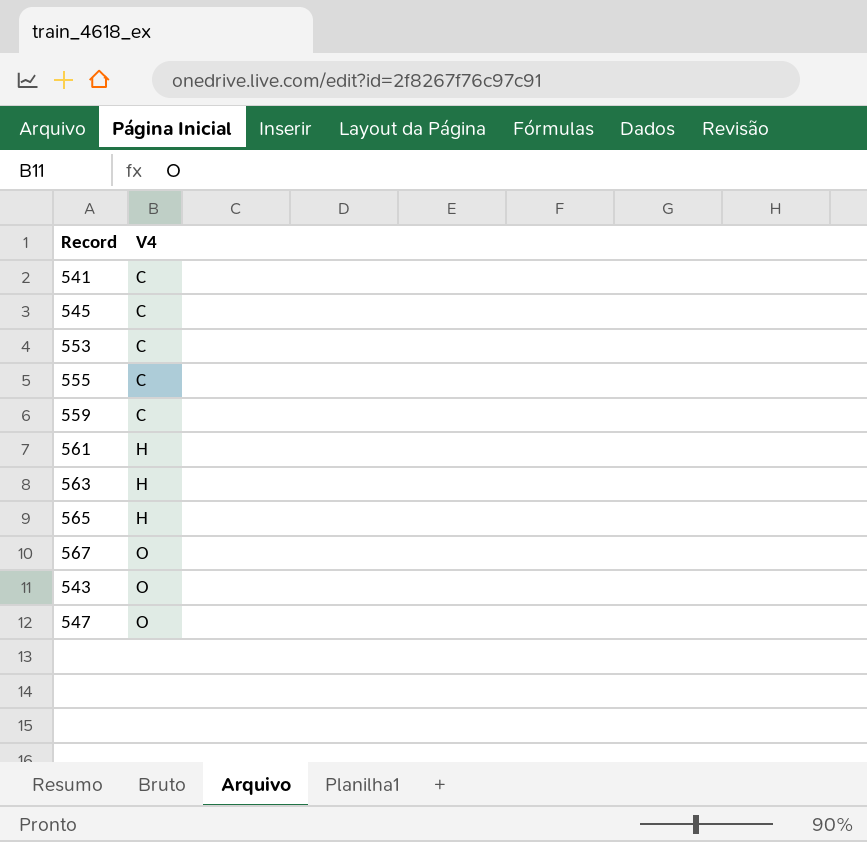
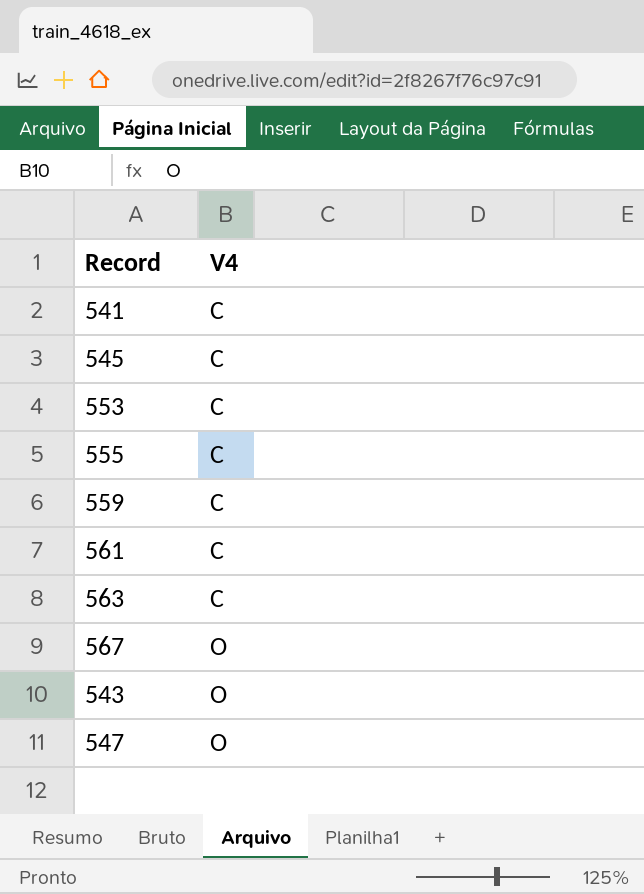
row 565: H -> none
561 | V4: H -> C
563 | V4: H -> C

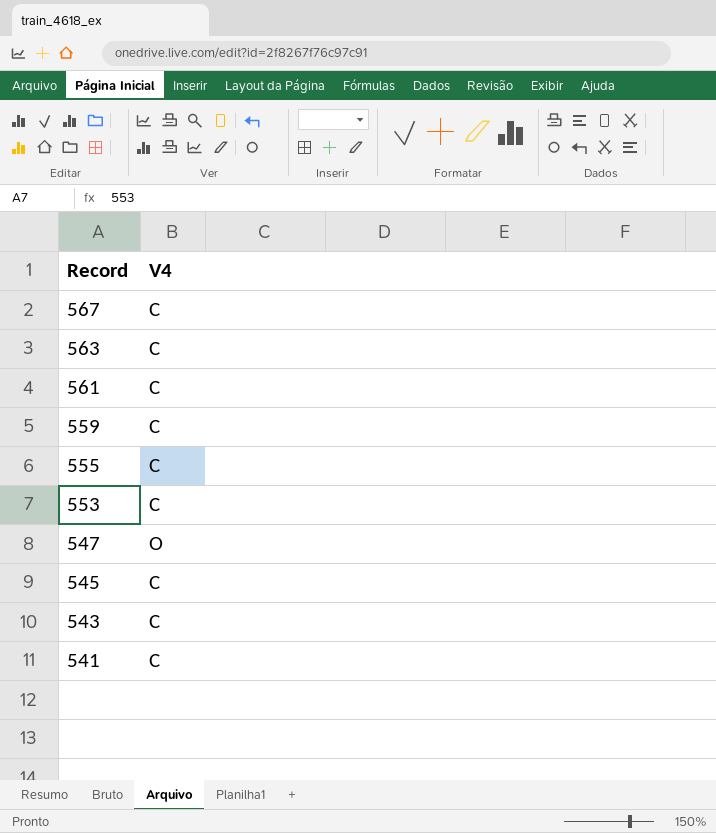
row order: V4 ascending -> Record descending
567 | V4: O -> C
543 | V4: O -> C

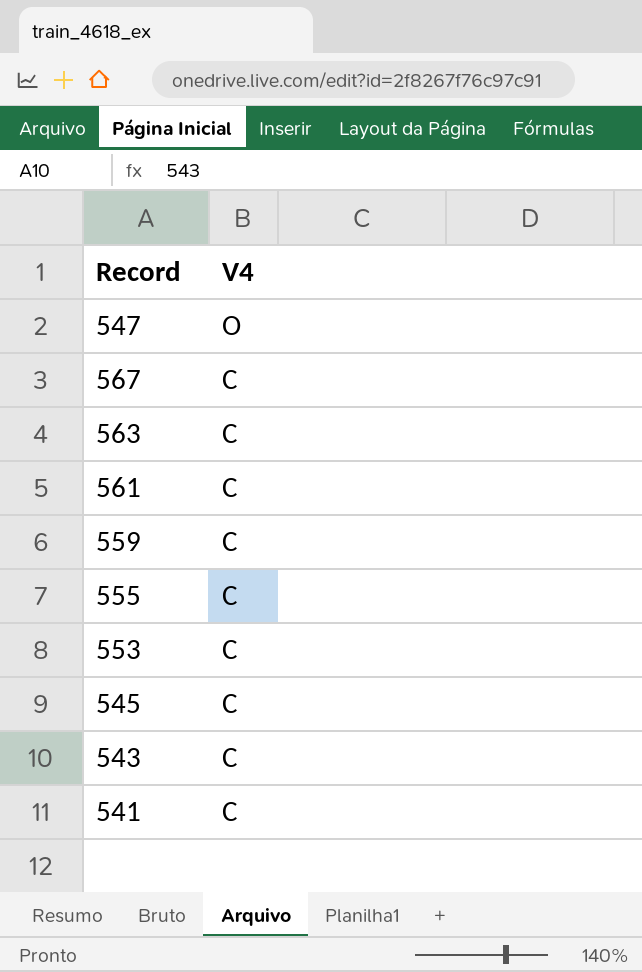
row order: Record descending -> V4 descending

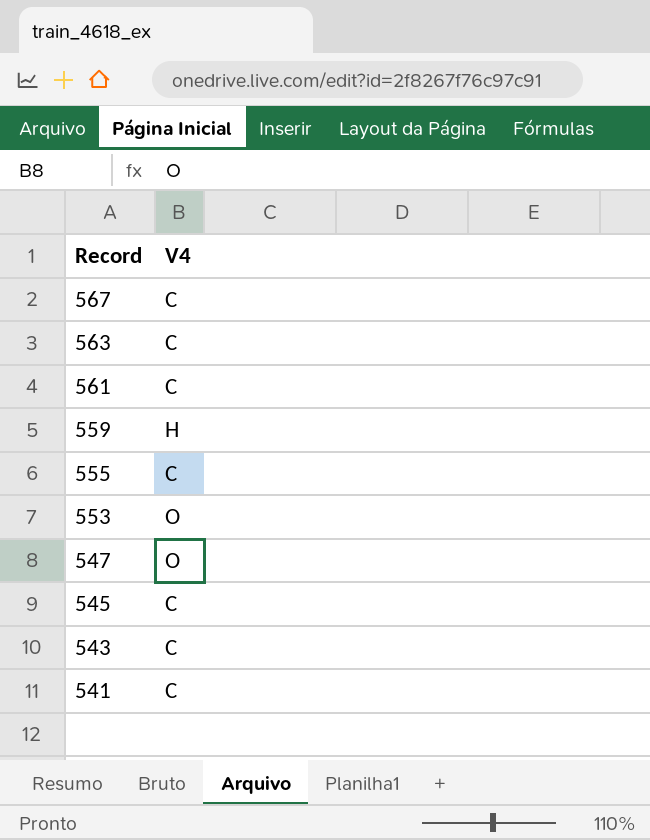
row order: V4 descending -> Record descending
559 | V4: C -> H
553 | V4: C -> O

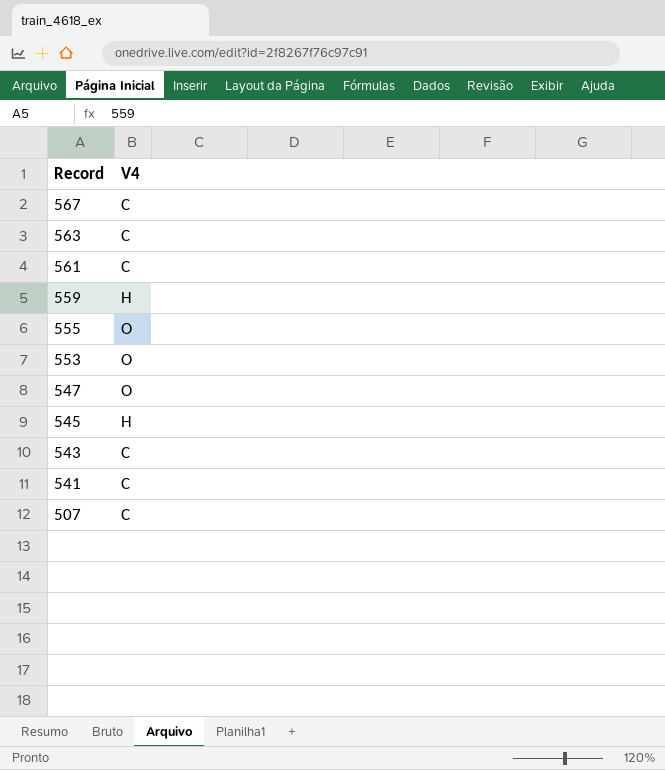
555 | V4: C -> O
545 | V4: C -> H
row 507: none -> C

